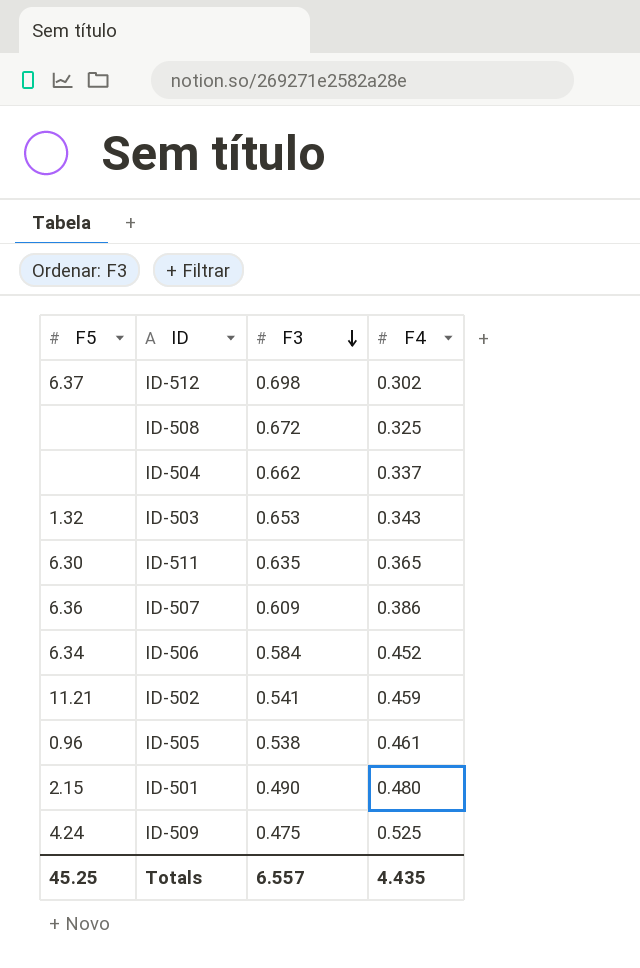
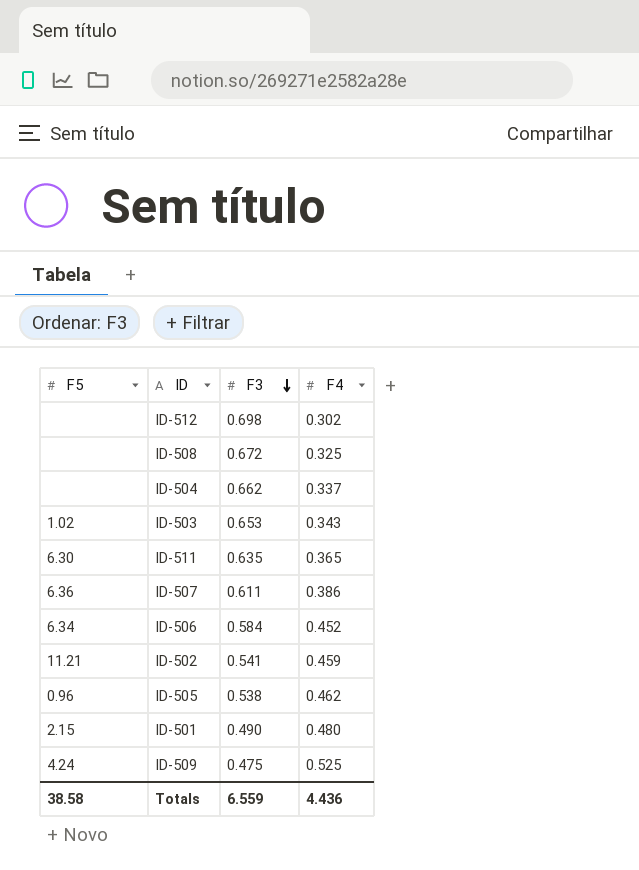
ID-512 | F5: 6.37 -> none
ID-503 | F5: 1.32 -> 1.02
ID-507 | F3: 0.609 -> 0.611
ID-505 | F4: 0.461 -> 0.462
Totals | F5: 45.25 -> 38.58
Totals | F3: 6.557 -> 6.559
Totals | F4: 4.435 -> 4.436

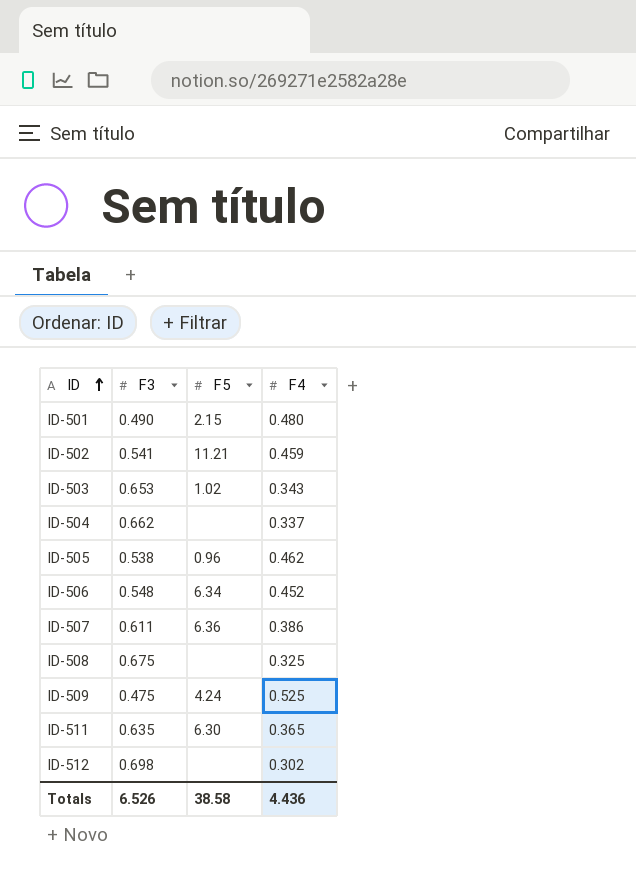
row order: F3 descending -> ID ascending
column F5 | position: 1 -> 3
ID-506 | F3: 0.584 -> 0.548
ID-508 | F3: 0.672 -> 0.675
Totals | F3: 6.559 -> 6.526

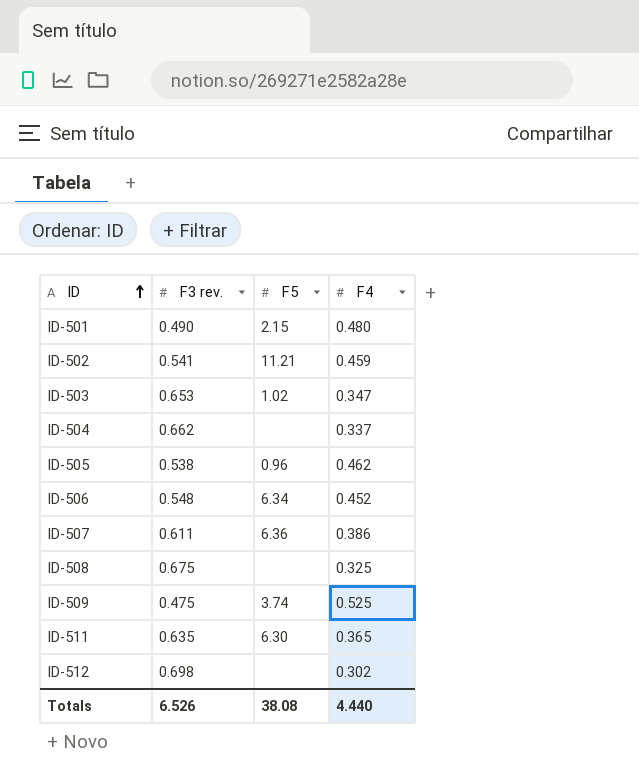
column name: F3 -> F3 rev.
ID-503 | F4: 0.343 -> 0.347
ID-509 | F5: 4.24 -> 3.74
Totals | F5: 38.58 -> 38.08
Totals | F4: 4.436 -> 4.440

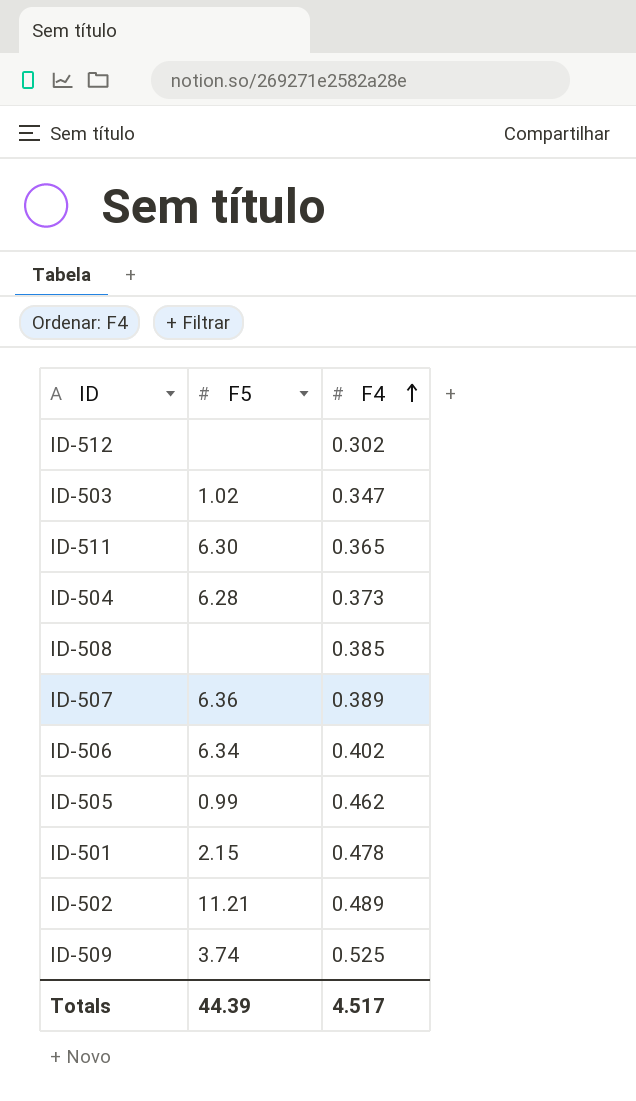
row order: ID ascending -> F4 ascending
column F3 rev. | position: 2 -> none
ID-504 | F5: none -> 6.28
ID-504 | F4: 0.337 -> 0.373
ID-508 | F4: 0.325 -> 0.385
ID-507 | F4: 0.386 -> 0.389
ID-506 | F4: 0.452 -> 0.402
ID-505 | F5: 0.96 -> 0.99
ID-501 | F4: 0.480 -> 0.478
ID-502 | F4: 0.459 -> 0.489
Totals | F5: 38.08 -> 44.39
Totals | F4: 4.440 -> 4.517

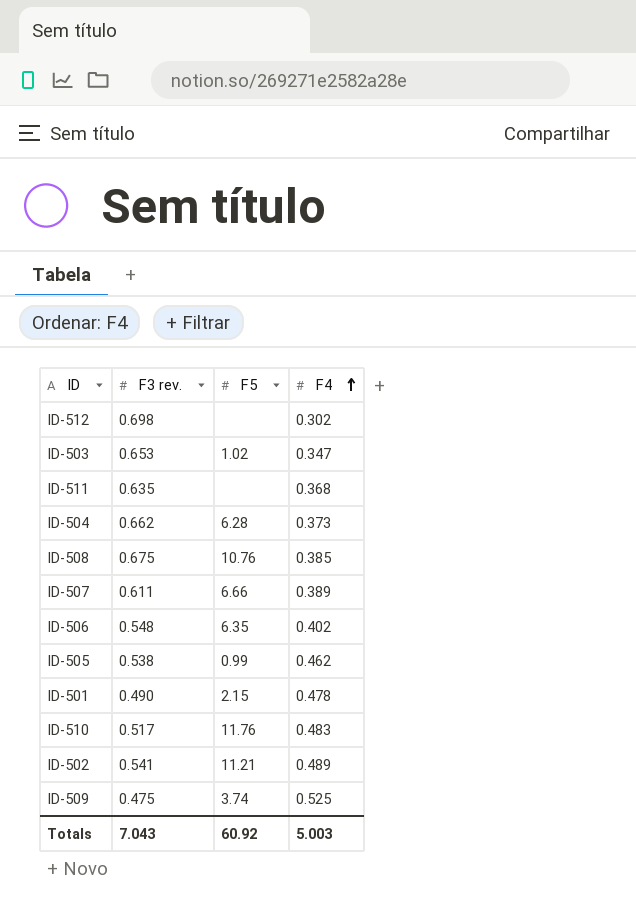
column F3 rev. | position: none -> 2
ID-511 | F5: 6.30 -> none
ID-511 | F4: 0.365 -> 0.368
ID-508 | F5: none -> 10.76
ID-507 | F5: 6.36 -> 6.66
ID-506 | F5: 6.34 -> 6.35
row ID-510: none -> 0.517 | 11.76 | 0.483
Totals | F5: 44.39 -> 60.92
Totals | F4: 4.517 -> 5.003

